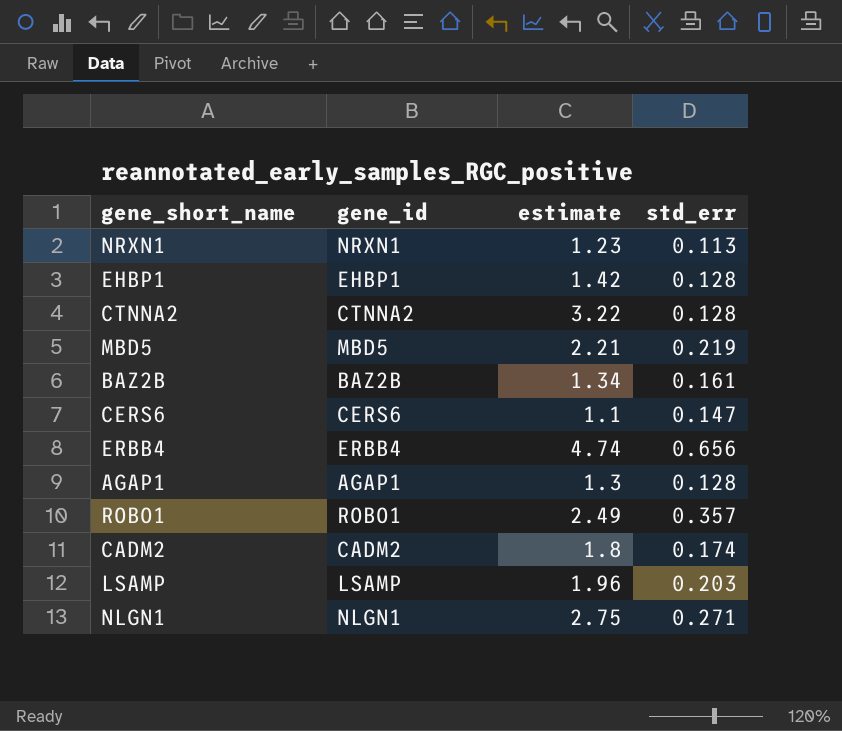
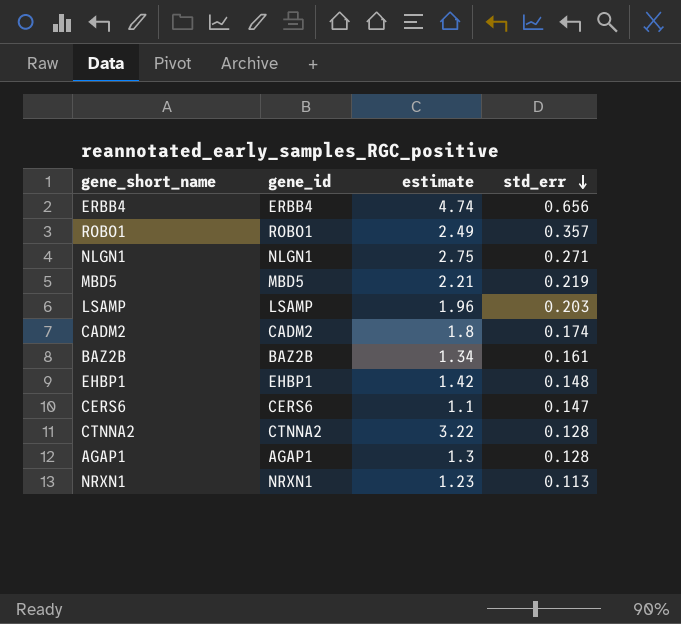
row order: none -> std_err descending
EHBP1 | std_err: 0.128 -> 0.148

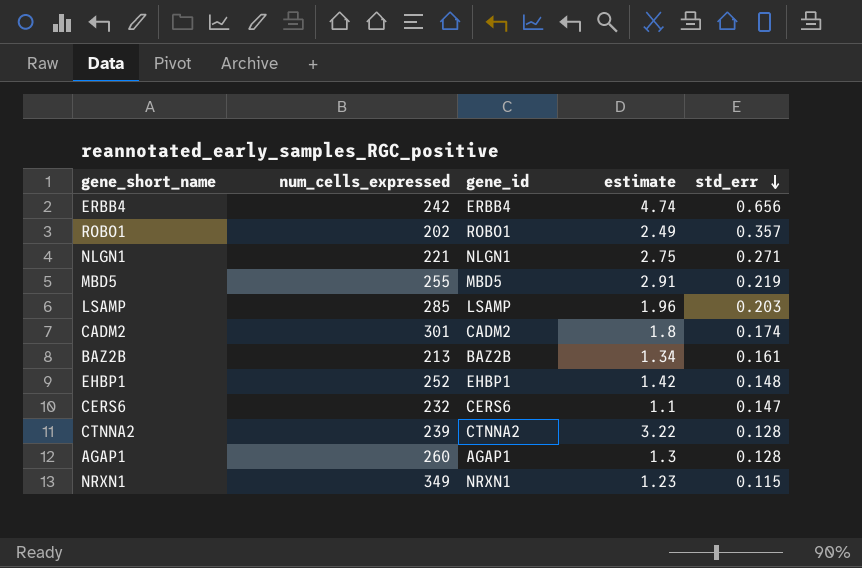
column num_cells_expressed | position: none -> 2
MBD5 | estimate: 2.21 -> 2.91
NRXN1 | std_err: 0.113 -> 0.115

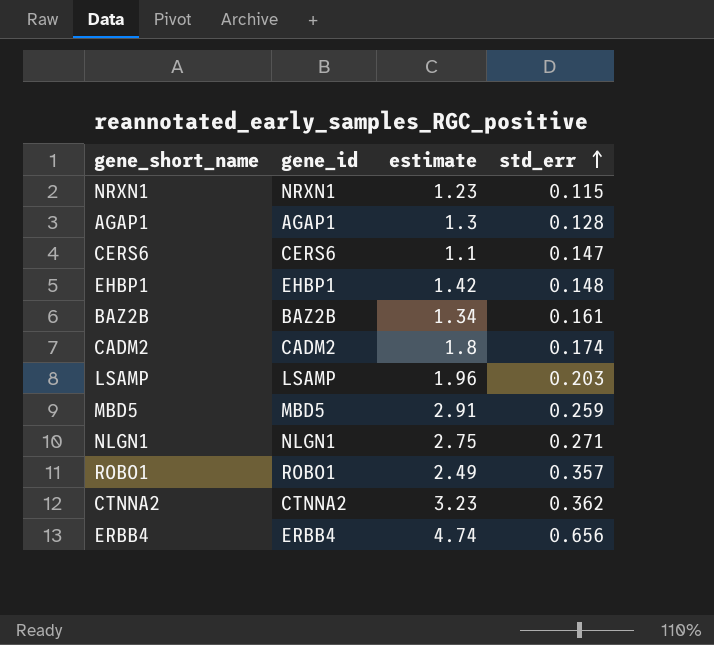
row order: std_err descending -> std_err ascending
column num_cells_expressed | position: 2 -> none
MBD5 | std_err: 0.219 -> 0.259
CTNNA2 | estimate: 3.22 -> 3.23
CTNNA2 | std_err: 0.128 -> 0.362

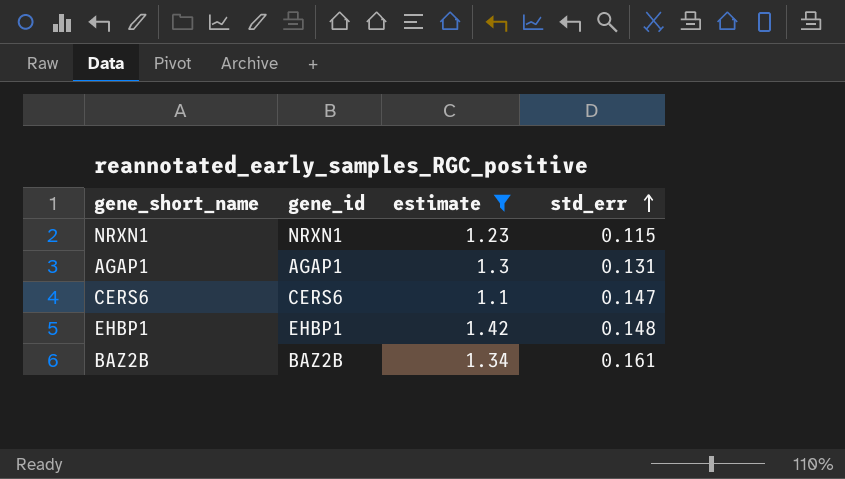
filter: none -> estimate <= 1.42
AGAP1 | std_err: 0.128 -> 0.131

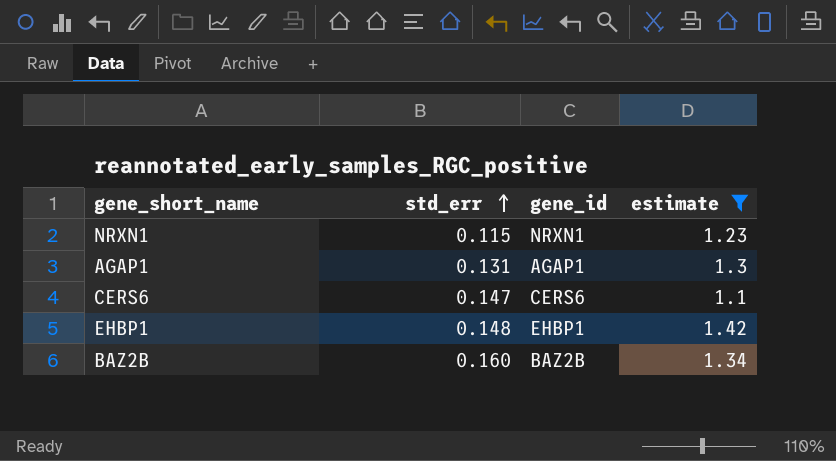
column std_err | position: 4 -> 2
BAZ2B | std_err: 0.161 -> 0.160

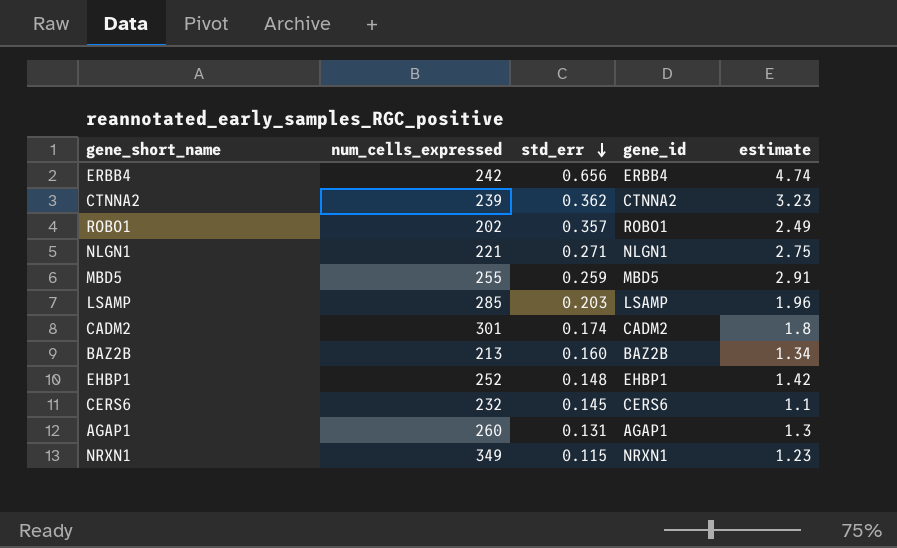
filter: estimate <= 1.42 -> none
row order: std_err ascending -> std_err descending
column num_cells_expressed | position: none -> 2
CERS6 | std_err: 0.147 -> 0.145

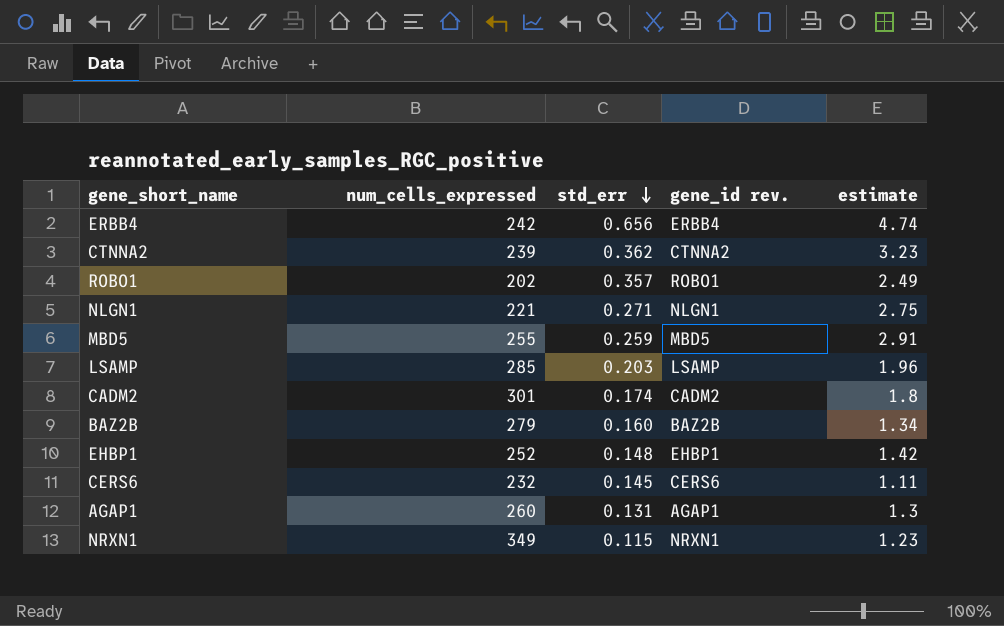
column name: gene_id -> gene_id rev.
BAZ2B | num_cells_expressed: 213 -> 279
CERS6 | estimate: 1.1 -> 1.11

